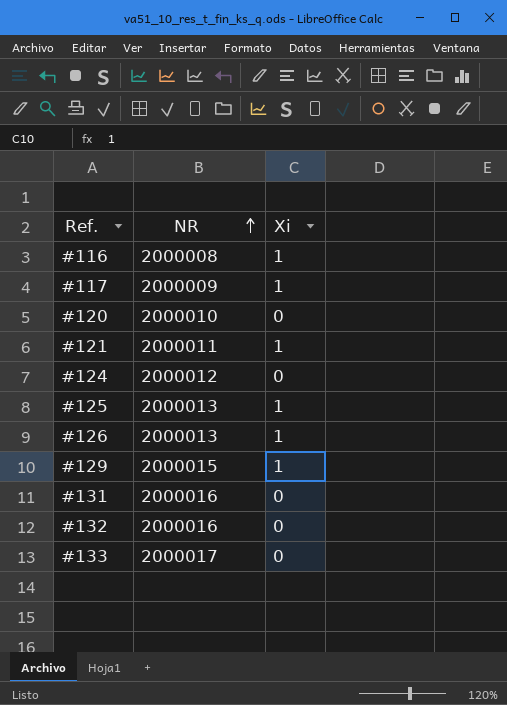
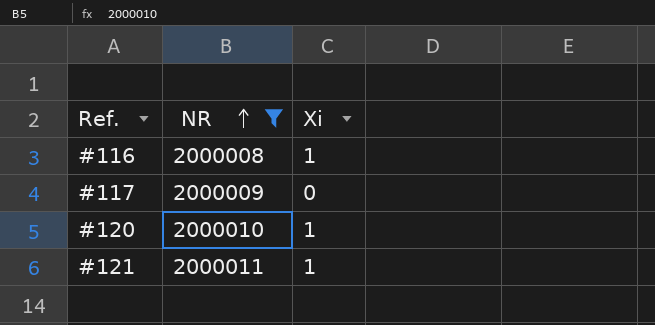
filter: none -> NR <= 2000011
#117 | Xi: 1 -> 0
#120 | Xi: 0 -> 1

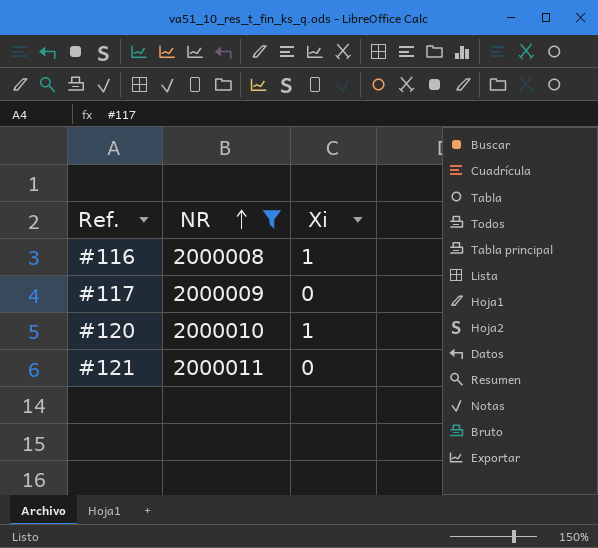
#121 | Xi: 1 -> 0

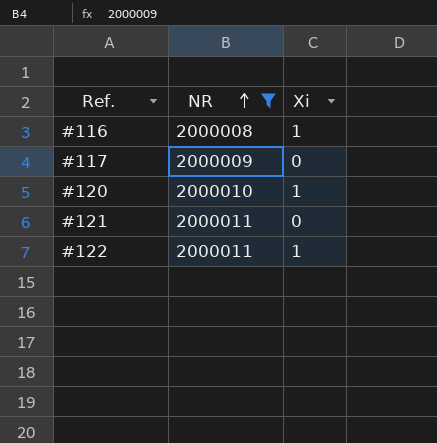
row #122: none -> 2000011 | 1

